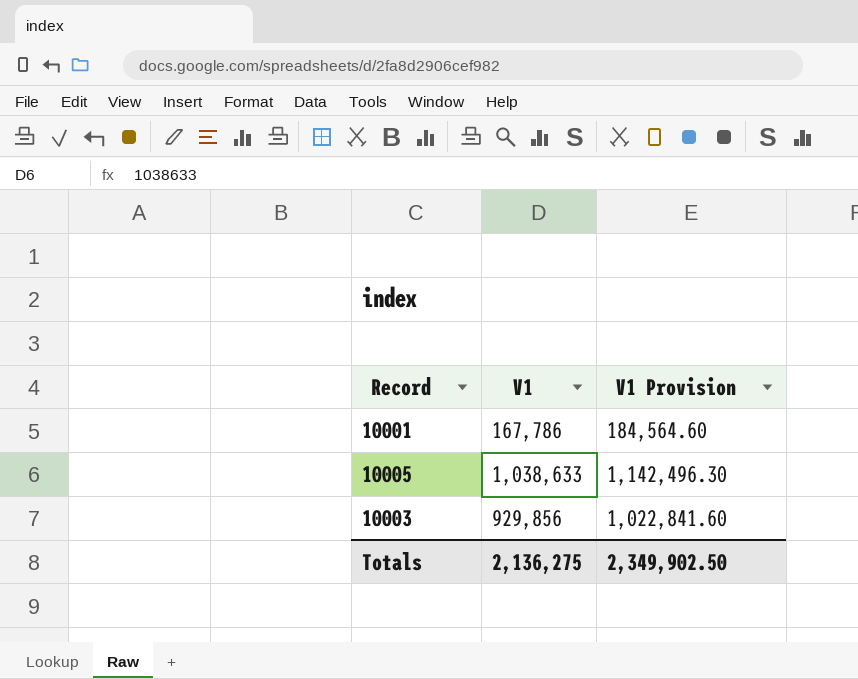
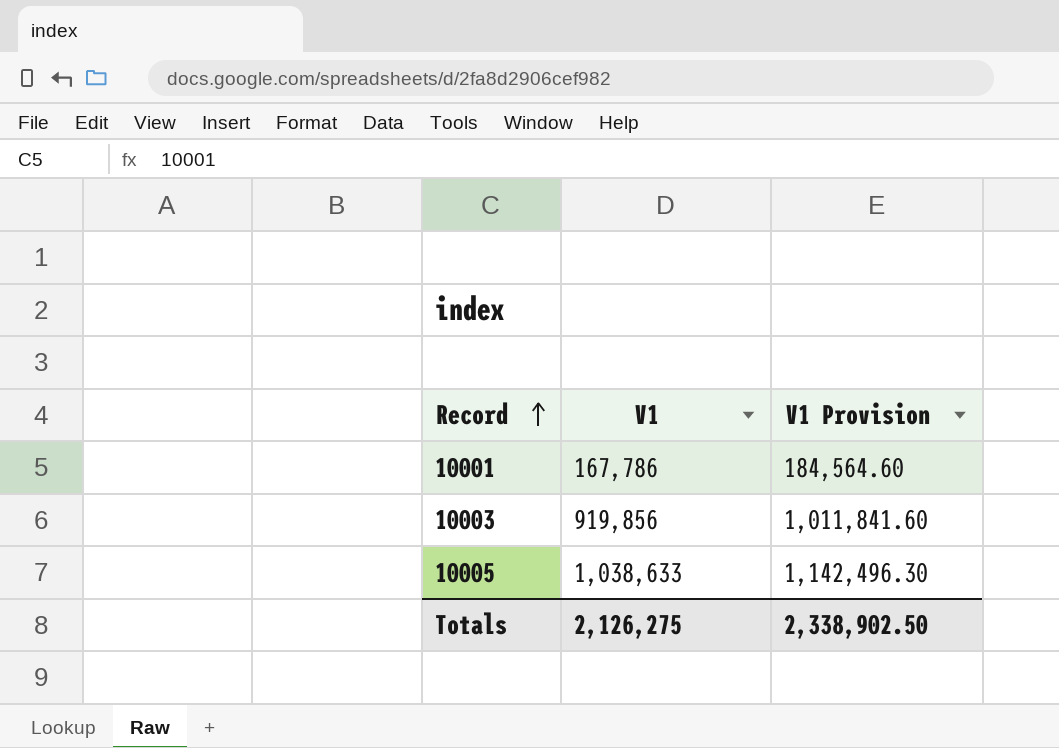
row order: none -> Record ascending
10003 | V1: 929,856 -> 919,856
10003 | V1 Provision: 1,022,841.60 -> 1,011,841.60
Totals | V1: 2,136,275 -> 2,126,275
Totals | V1 Provision: 2,349,902.50 -> 2,338,902.50

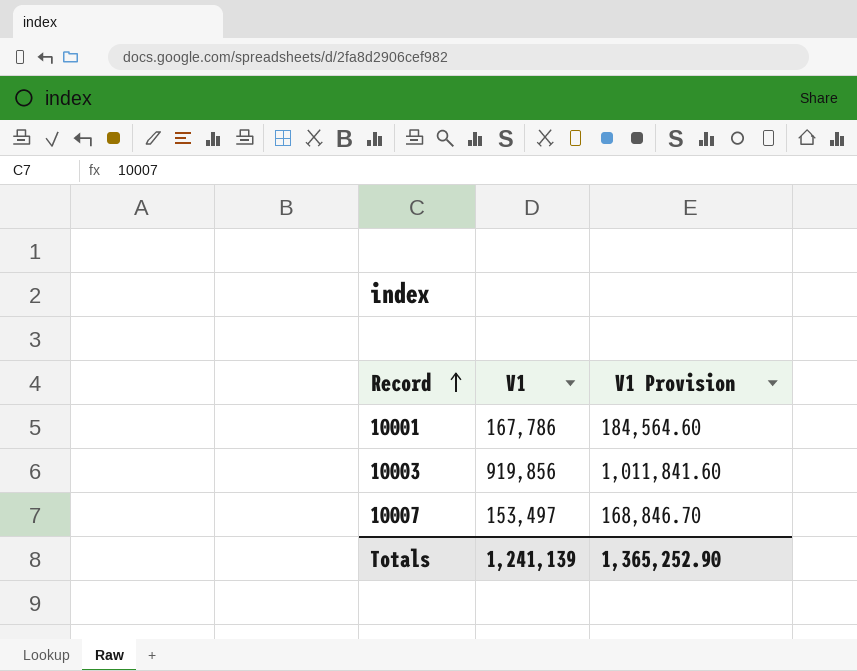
row 10005: 1,038,633 | 1,142,496.30 -> none
row 10007: none -> 153,497 | 168,846.70
Totals | V1: 2,126,275 -> 1,241,139
Totals | V1 Provision: 2,338,902.50 -> 1,365,252.90

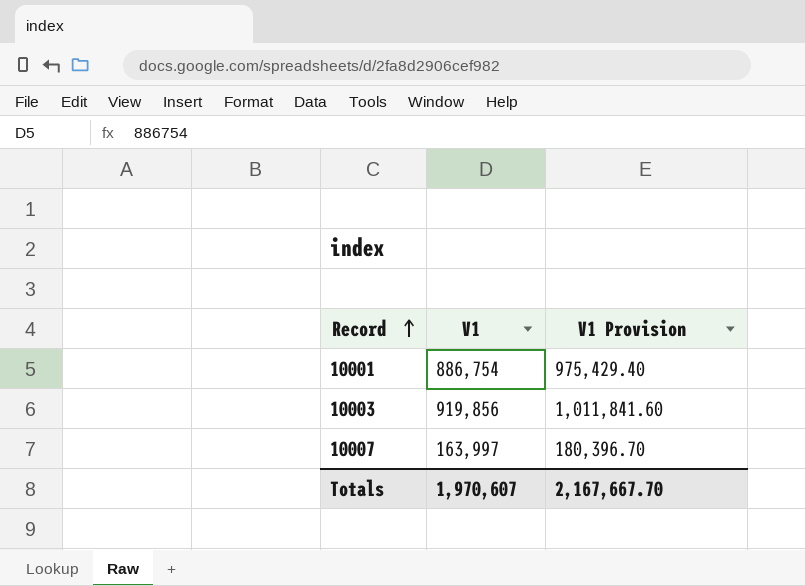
10001 | V1: 167,786 -> 886,754
10001 | V1 Provision: 184,564.60 -> 975,429.40
10007 | V1: 153,497 -> 163,997
10007 | V1 Provision: 168,846.70 -> 180,396.70
Totals | V1: 1,241,139 -> 1,970,607
Totals | V1 Provision: 1,365,252.90 -> 2,167,667.70

